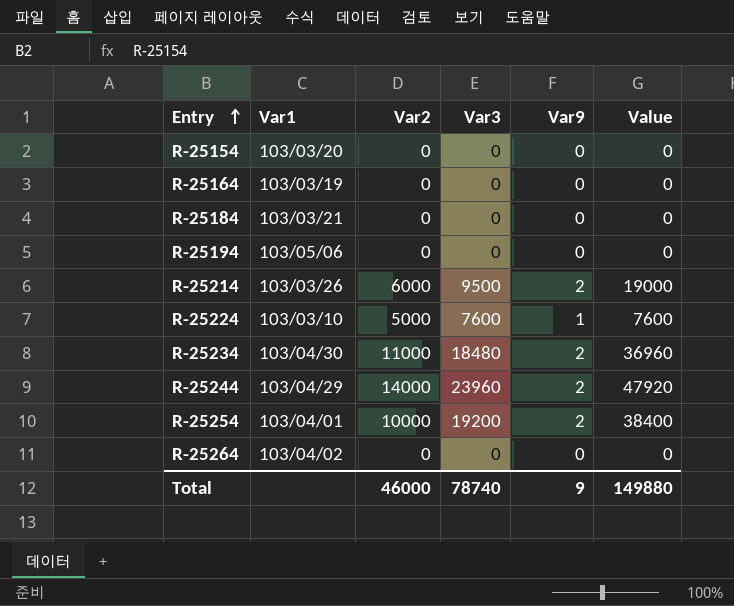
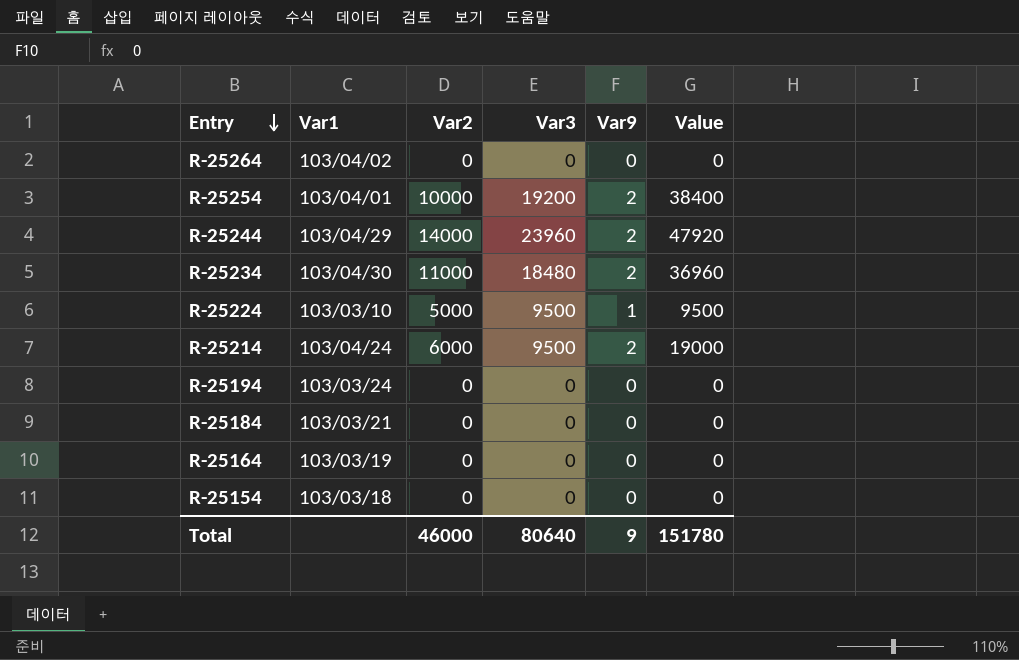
row order: Entry ascending -> Entry descending
R-25224 | Var3: 7600 -> 9500
R-25224 | Value: 7600 -> 9500
R-25214 | Var1: 103/03/26 -> 103/04/24
R-25194 | Var1: 103/05/06 -> 103/03/24
R-25154 | Var1: 103/03/20 -> 103/03/18
Total | Var3: 78740 -> 80640
Total | Value: 149880 -> 151780

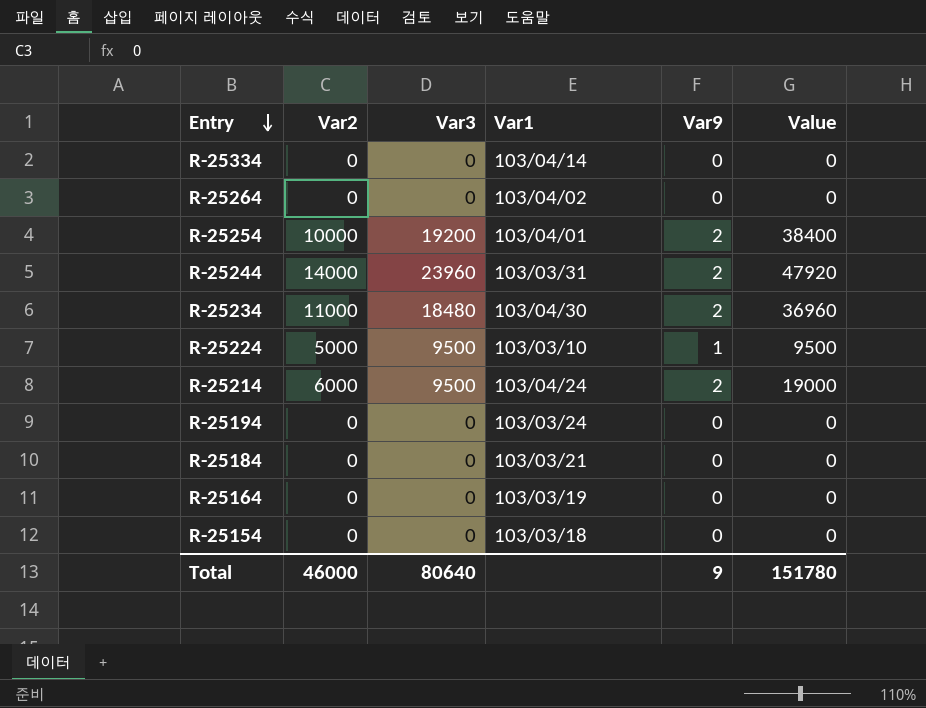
column Var1 | position: 2 -> 4
row R-25334: none -> 0 | 0 | 103/04/14 | 0 | 0
R-25244 | Var1: 103/04/29 -> 103/03/31

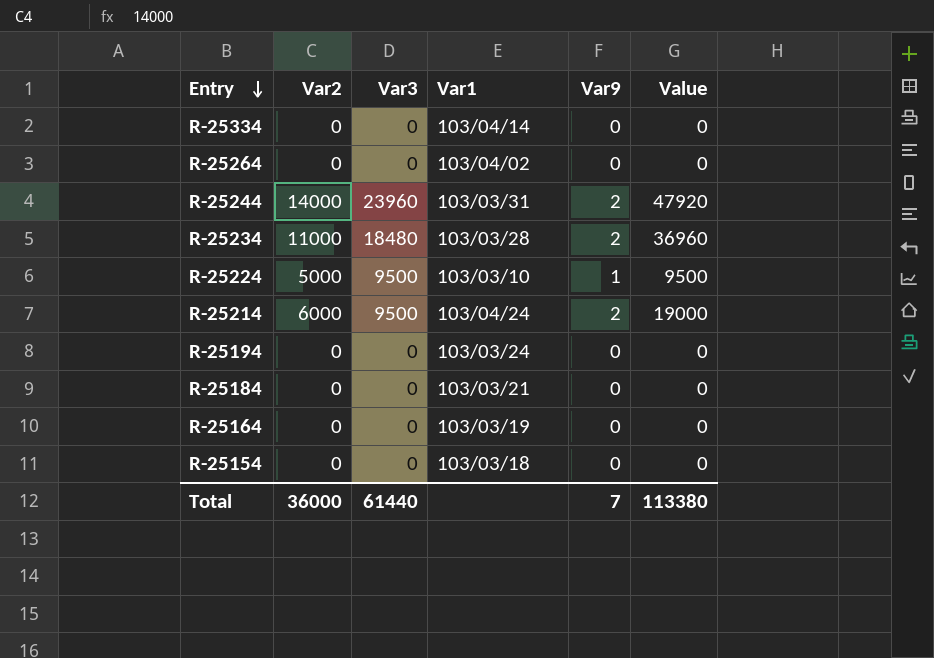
row R-25254: 10000 | 19200 | 103/04/01 | 2 | 38400 -> none
R-25234 | Var1: 103/04/30 -> 103/03/28
Total | Var2: 46000 -> 36000
Total | Var3: 80640 -> 61440
Total | Var9: 9 -> 7
Total | Value: 151780 -> 113380

